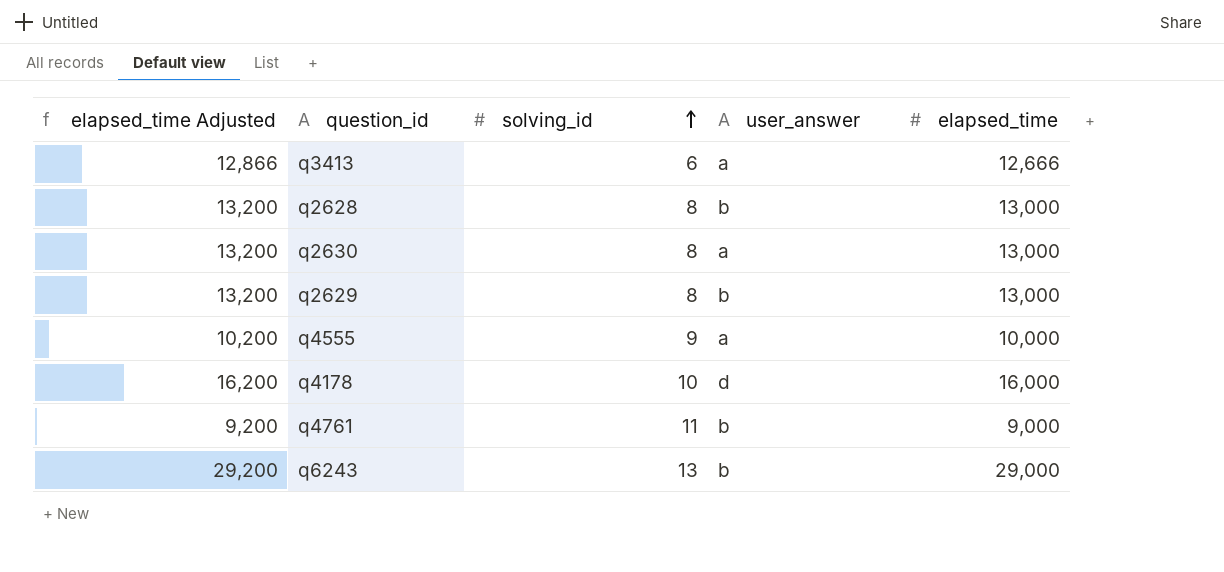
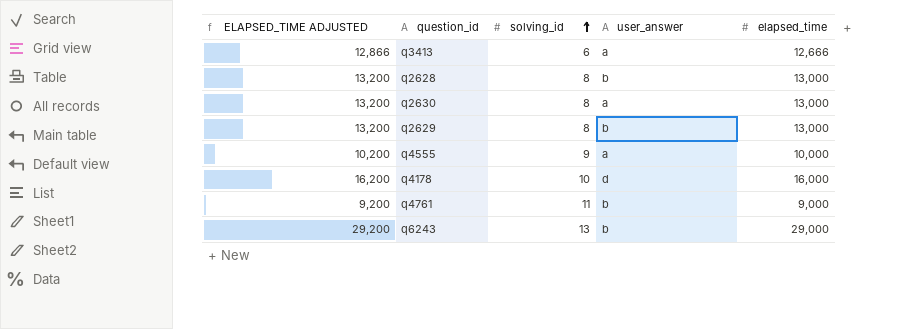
column name: elapsed_time Adjusted -> ELAPSED_TIME ADJUSTED

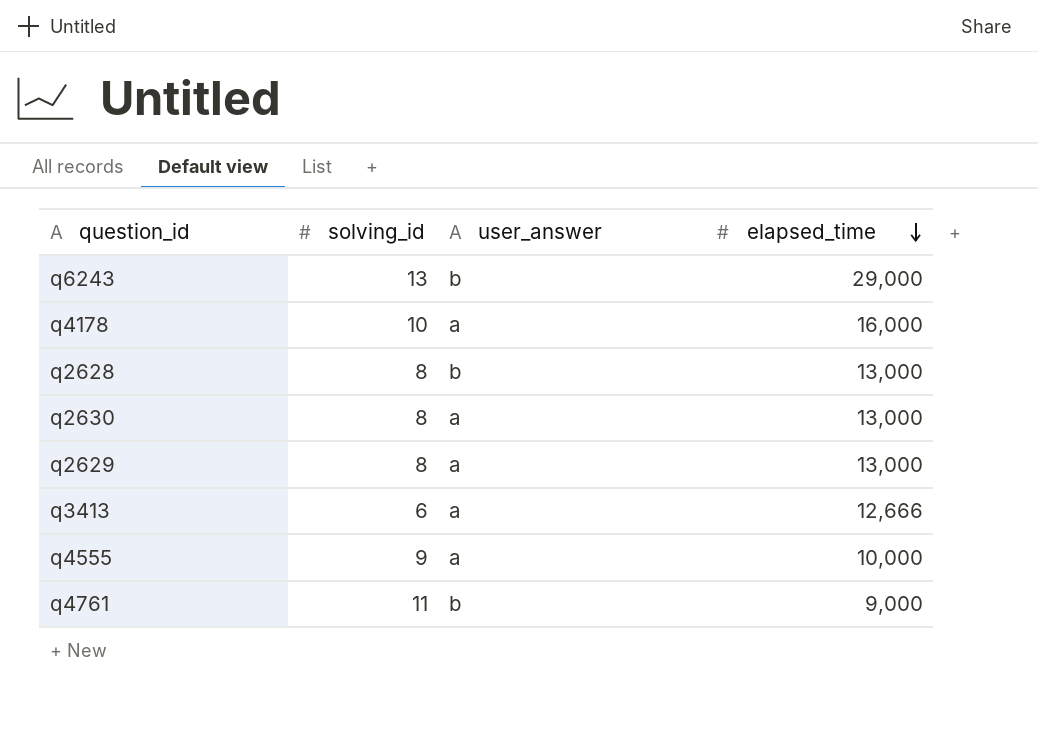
row order: solving_id ascending -> elapsed_time descending
column ELAPSED_TIME ADJUSTED | formula: [elapsed_time] + 200 -> none
q4178 | user_answer: d -> a
q2629 | user_answer: b -> a

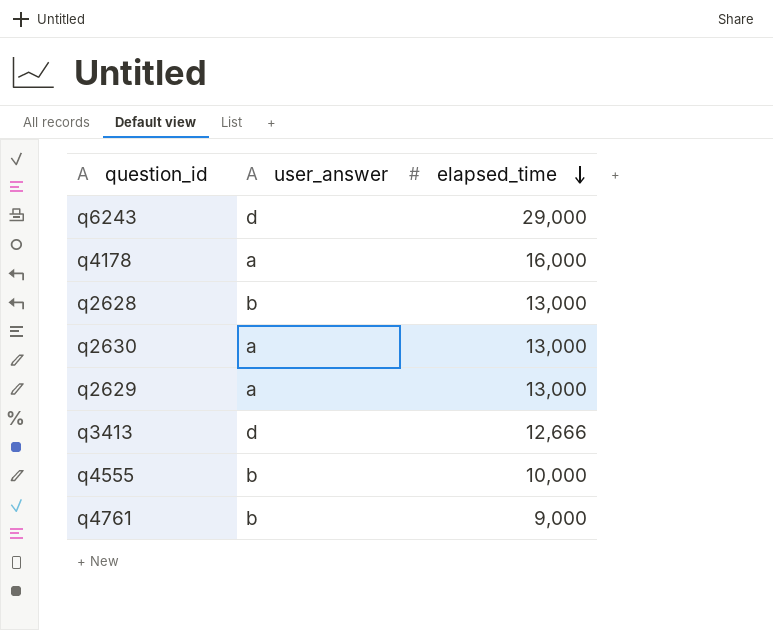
column solving_id | position: 2 -> none
q6243 | user_answer: b -> d
q3413 | user_answer: a -> d
q4555 | user_answer: a -> b

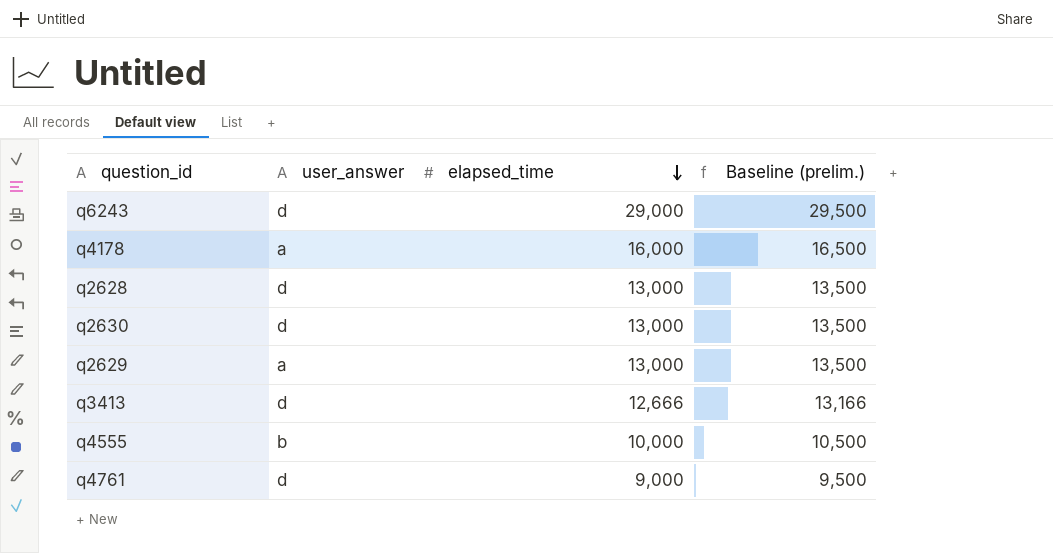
column Baseline (prelim.) | formula: none -> [elapsed_time] + 500
q2628 | user_answer: b -> d
q2630 | user_answer: a -> d
q4761 | user_answer: b -> d

